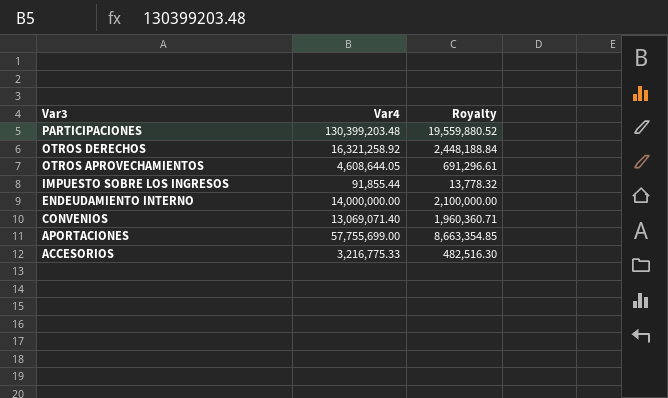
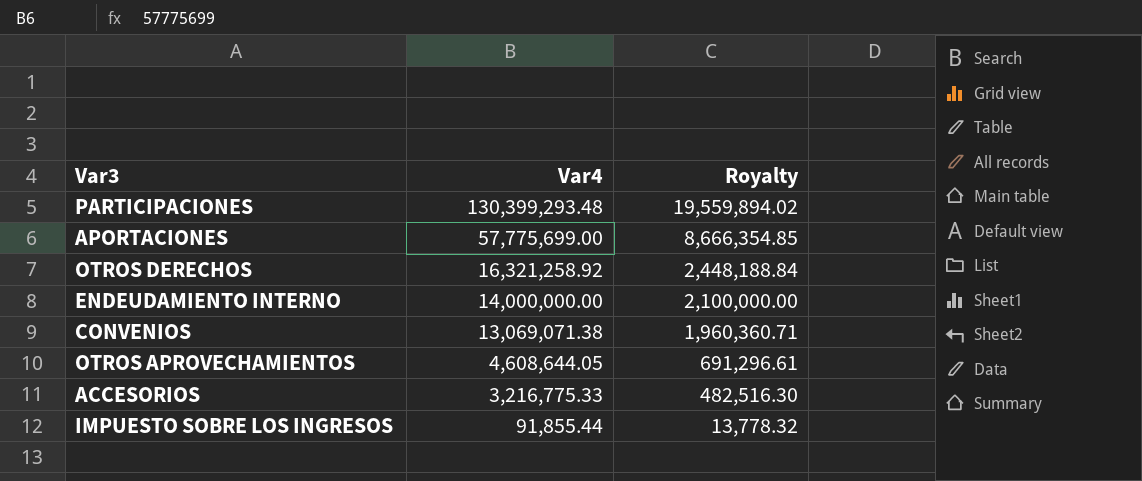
row order: Var3 descending -> Var4 descending
PARTICIPACIONES | Var4: 130,399,203.48 -> 130,399,293.48
PARTICIPACIONES | Royalty: 19,559,880.52 -> 19,559,894.02
APORTACIONES | Var4: 57,755,699.00 -> 57,775,699.00
APORTACIONES | Royalty: 8,663,354.85 -> 8,666,354.85
CONVENIOS | Var4: 13,069,071.40 -> 13,069,071.38

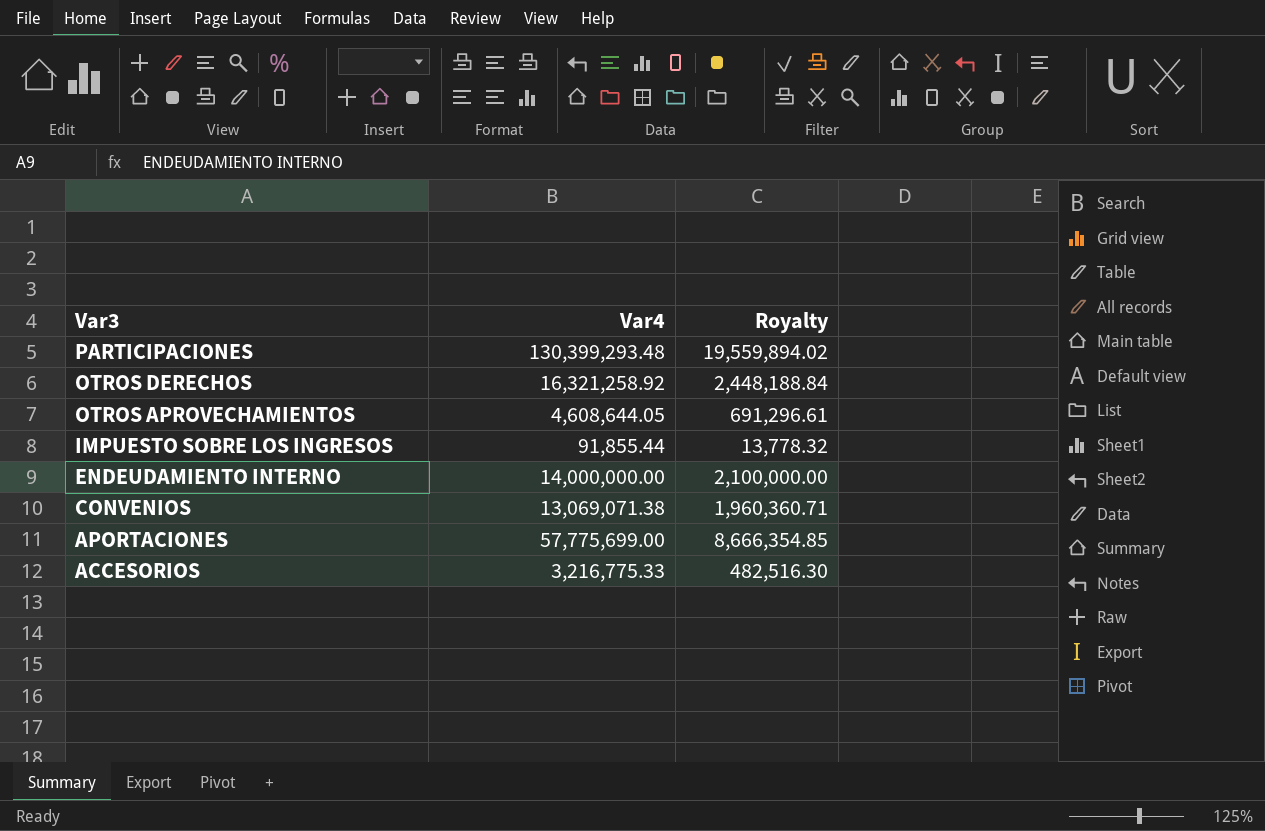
row order: Var4 descending -> Var3 descending

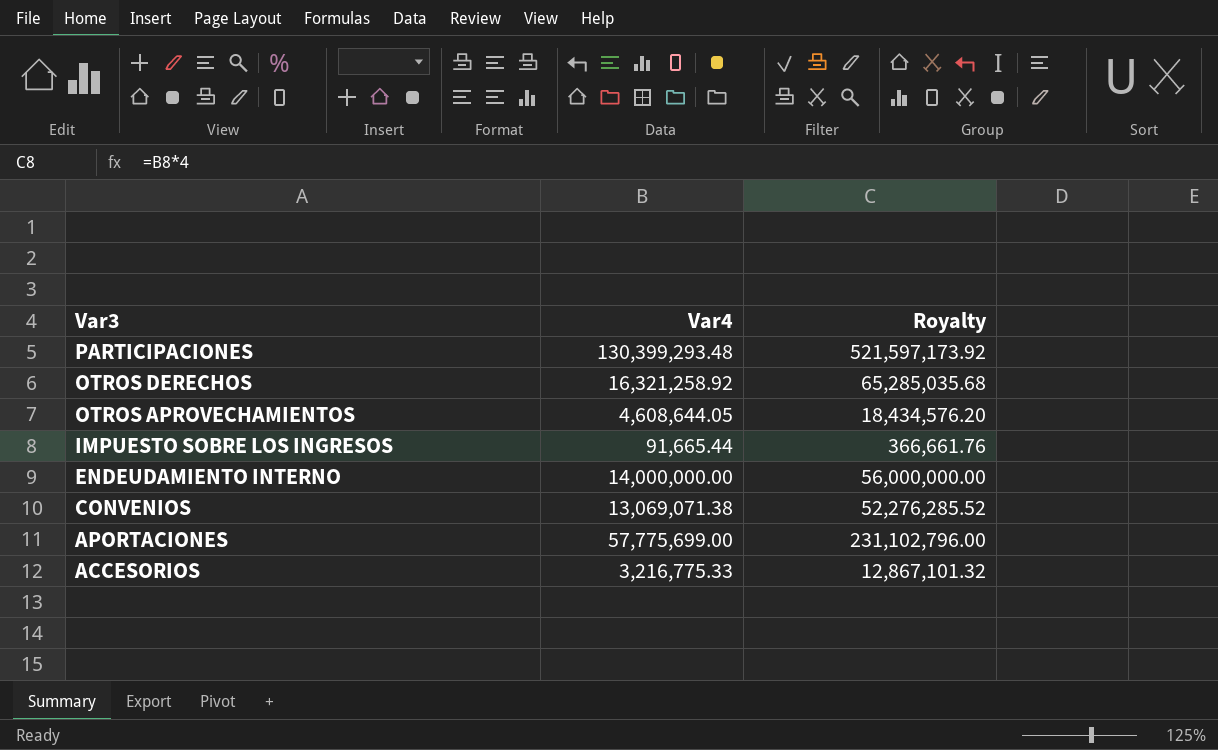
column Royalty | formula: [Var4] * 0.15 -> [Var4] * 4
IMPUESTO SOBRE LOS INGRESOS | Var4: 91,855.44 -> 91,665.44

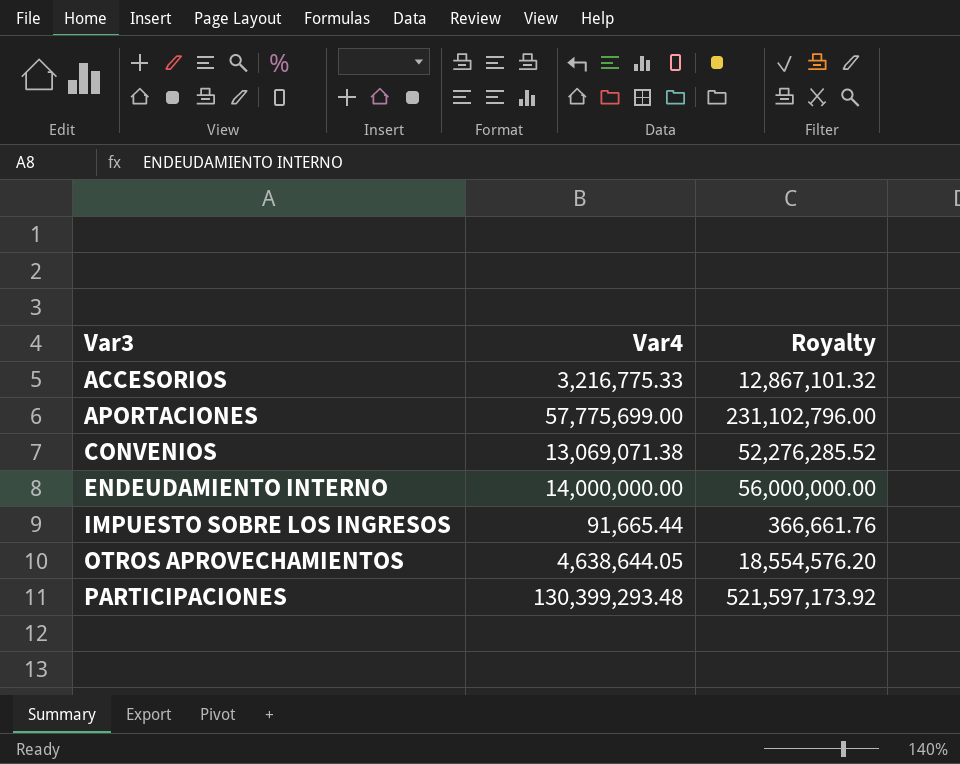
row order: Var3 descending -> Var3 ascending
row OTROS DERECHOS: 16,321,258.92 | 65,285,035.68 -> none
OTROS APROVECHAMIENTOS | Var4: 4,608,644.05 -> 4,638,644.05
OTROS APROVECHAMIENTOS | Royalty: 18,434,576.20 -> 18,554,576.20

